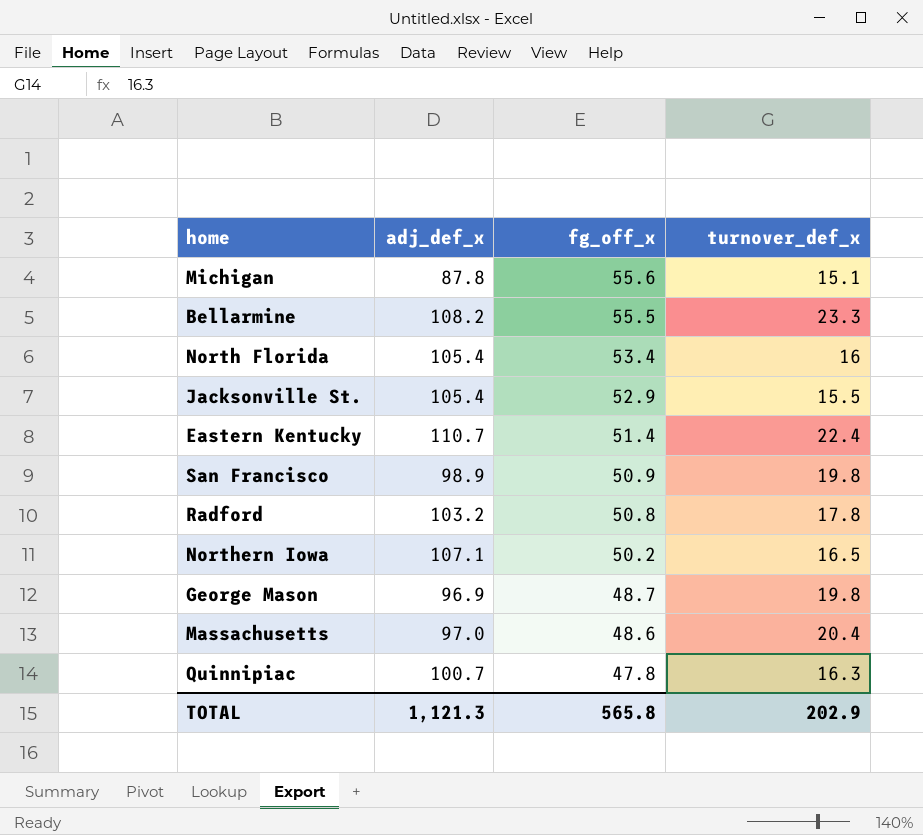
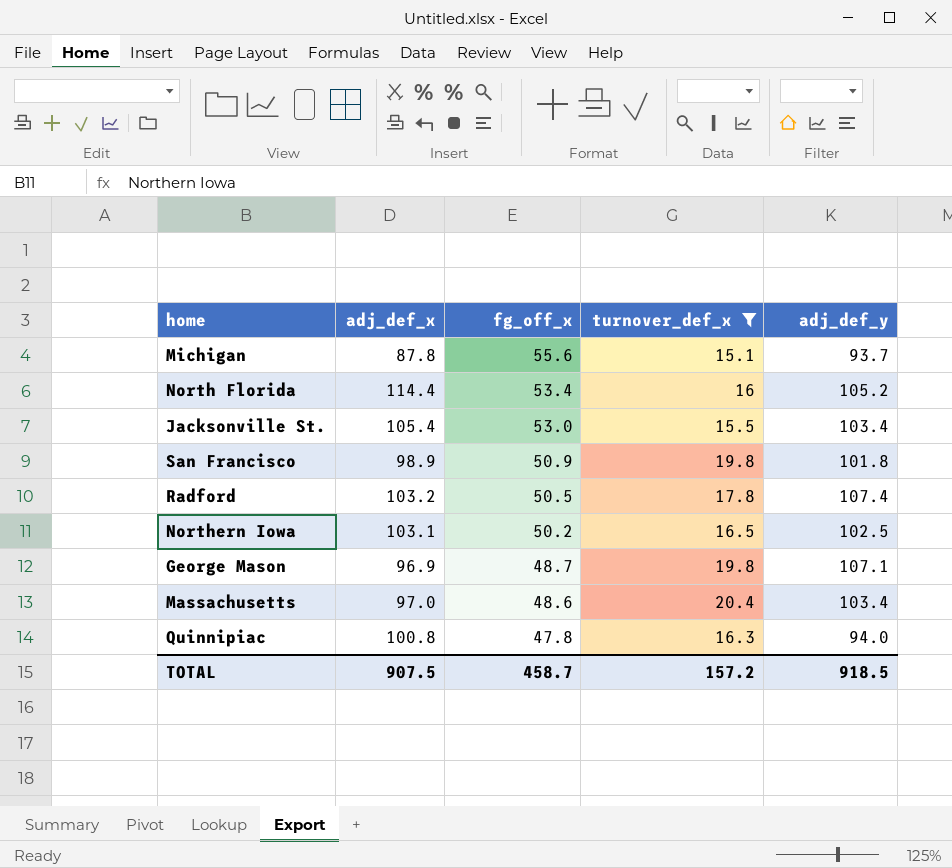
filter: none -> turnover_def_x <= 20.4
column adj_def_y | position: none -> 5
North Florida | adj_def_x: 105.4 -> 114.4
Jacksonville St. | fg_off_x: 52.9 -> 53.0
Radford | fg_off_x: 50.8 -> 50.5
Northern Iowa | adj_def_x: 107.1 -> 103.1
Quinnipiac | adj_def_x: 100.7 -> 100.8
TOTAL | adj_def_x: 1,121.3 -> 907.5
TOTAL | fg_off_x: 565.8 -> 458.7
TOTAL | turnover_def_x: 202.9 -> 157.2

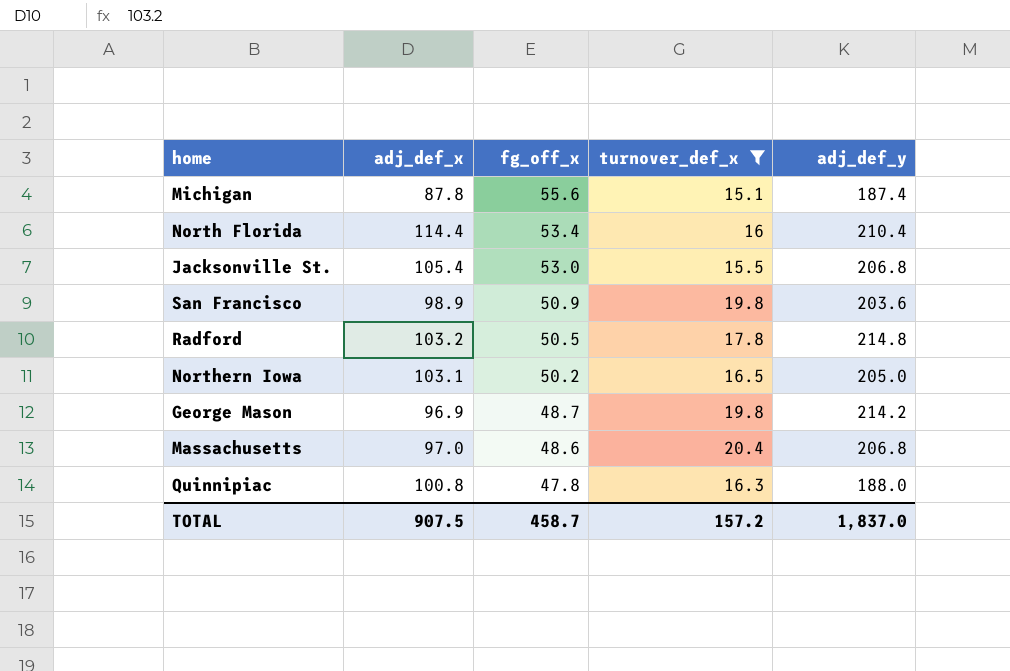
Michigan | adj_def_y: 93.7 -> 187.4
North Florida | adj_def_y: 105.2 -> 210.4
Jacksonville St. | adj_def_y: 103.4 -> 206.8
San Francisco | adj_def_y: 101.8 -> 203.6
Radford | adj_def_y: 107.4 -> 214.8
Northern Iowa | adj_def_y: 102.5 -> 205.0
George Mason | adj_def_y: 107.1 -> 214.2
Massachusetts | adj_def_y: 103.4 -> 206.8
Quinnipiac | adj_def_y: 94.0 -> 188.0
TOTAL | adj_def_y: 918.5 -> 1,837.0

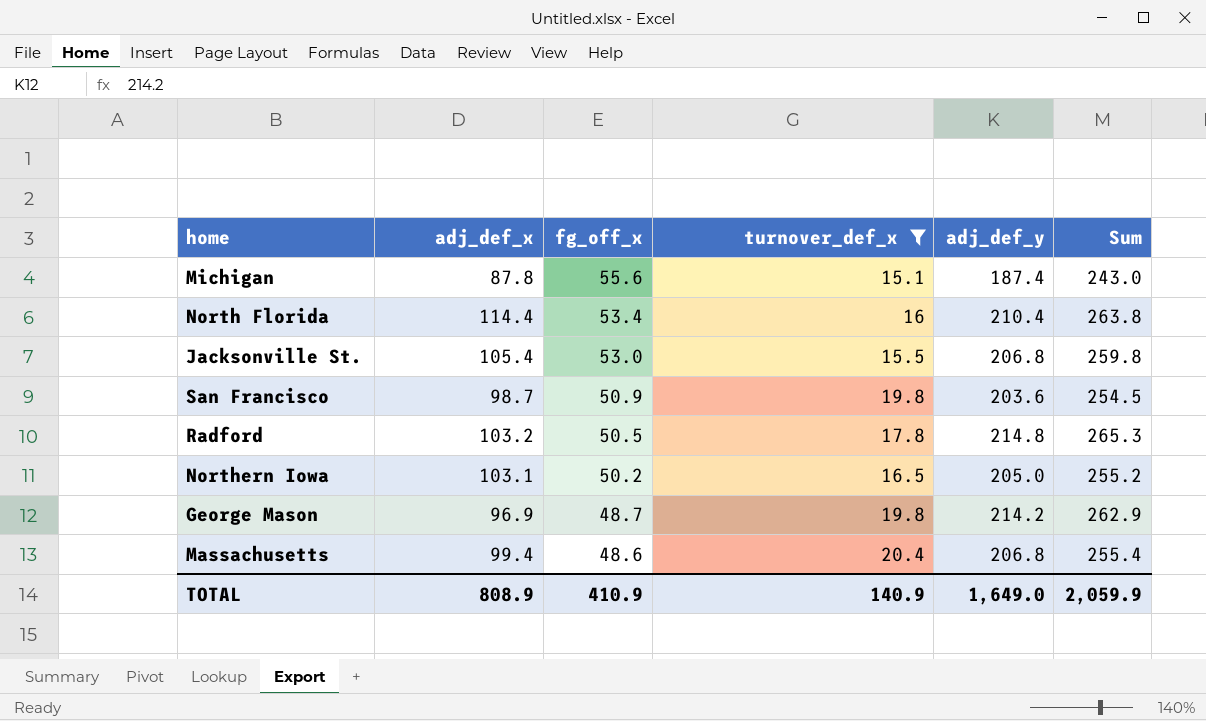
column Sum | formula: none -> [fg_off_x] + [adj_def_y]
row Quinnipiac: 100.8 | 47.8 | 16.3 | 188.0 -> none
San Francisco | adj_def_x: 98.9 -> 98.7
Massachusetts | adj_def_x: 97.0 -> 99.4
TOTAL | adj_def_x: 907.5 -> 808.9
TOTAL | fg_off_x: 458.7 -> 410.9
TOTAL | turnover_def_x: 157.2 -> 140.9
TOTAL | adj_def_y: 1,837.0 -> 1,649.0

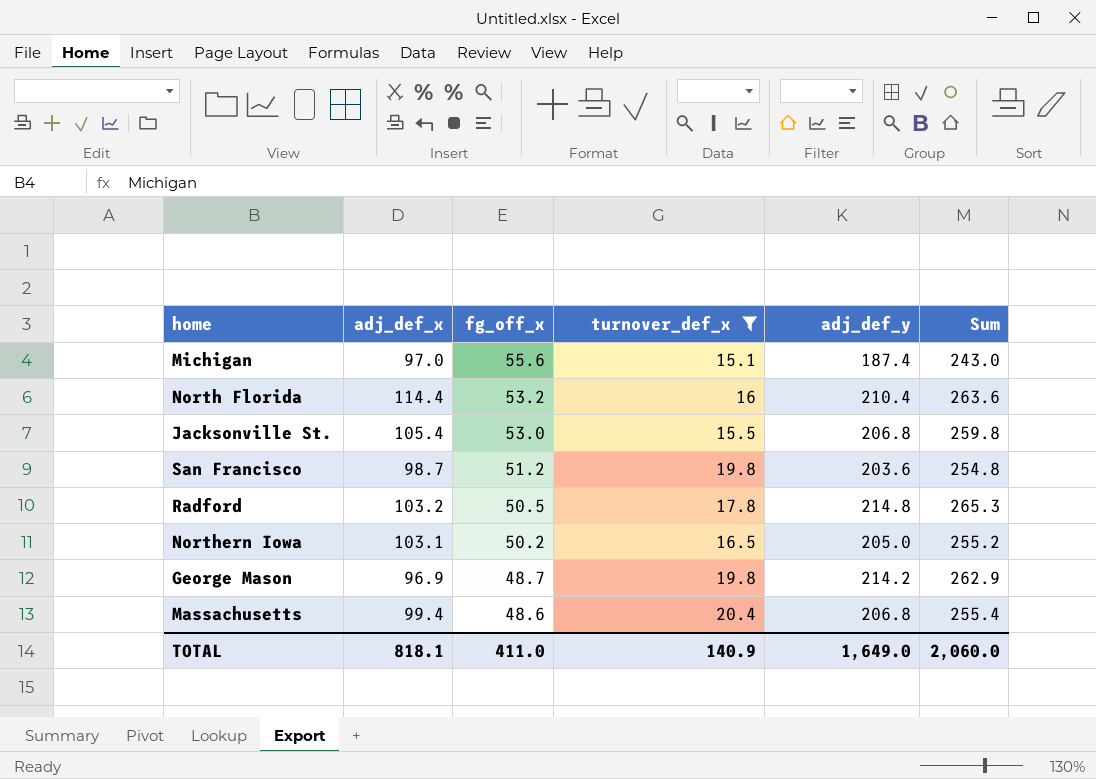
Michigan | adj_def_x: 87.8 -> 97.0
North Florida | fg_off_x: 53.4 -> 53.2
North Florida | Sum: 263.8 -> 263.6
San Francisco | fg_off_x: 50.9 -> 51.2
San Francisco | Sum: 254.5 -> 254.8
TOTAL | adj_def_x: 808.9 -> 818.1
TOTAL | fg_off_x: 410.9 -> 411.0
TOTAL | Sum: 2,059.9 -> 2,060.0

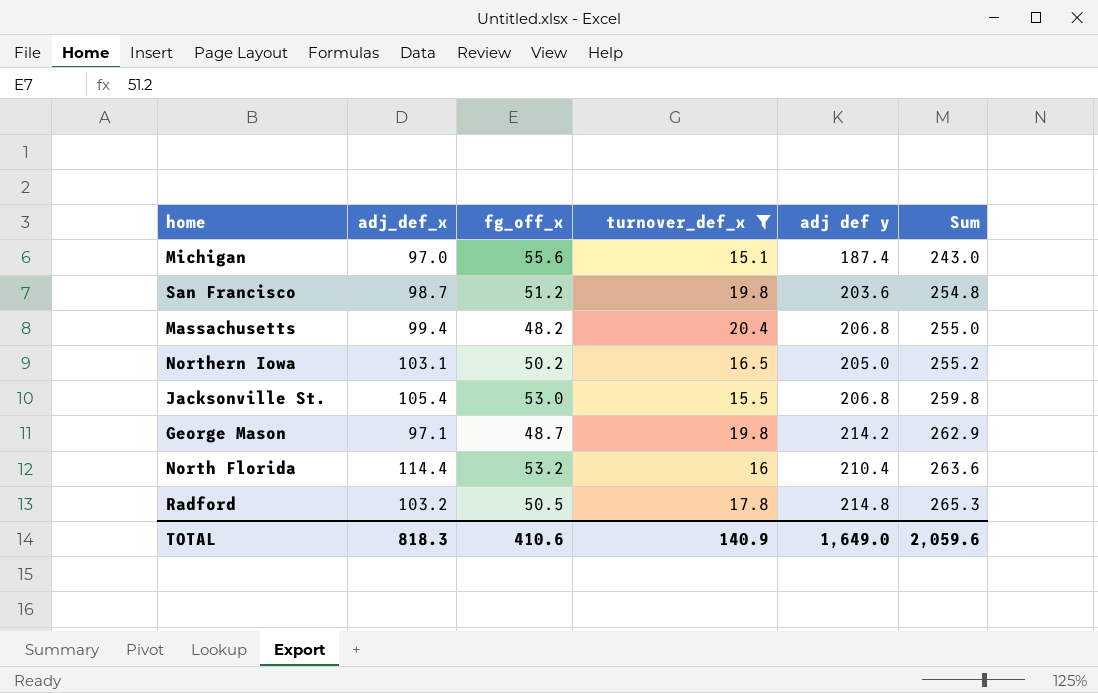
row order: fg_off_x descending -> Sum ascending
column name: adj_def_y -> adj def y
Massachusetts | fg_off_x: 48.6 -> 48.2
Massachusetts | Sum: 255.4 -> 255.0
George Mason | adj_def_x: 96.9 -> 97.1
TOTAL | adj_def_x: 818.1 -> 818.3
TOTAL | fg_off_x: 411.0 -> 410.6
TOTAL | Sum: 2,060.0 -> 2,059.6

